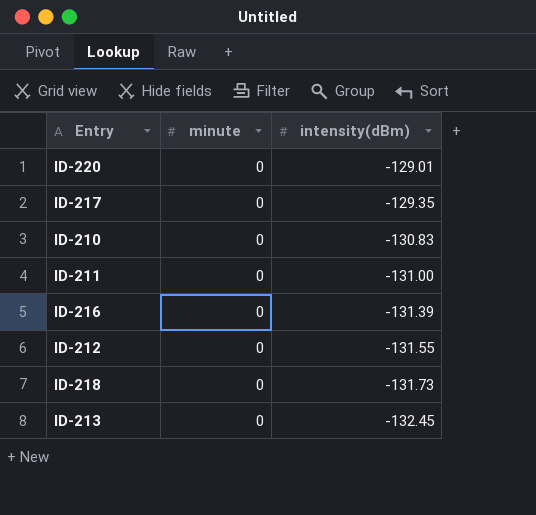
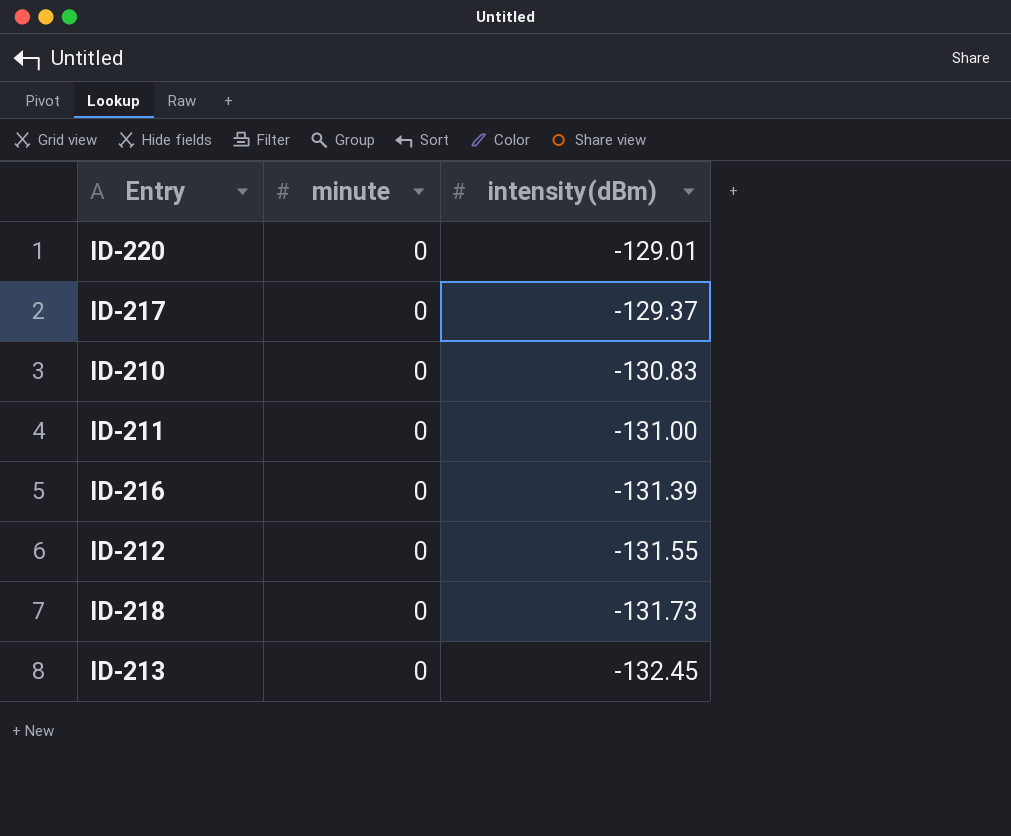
ID-217 | intensity(dBm): -129.35 -> -129.37

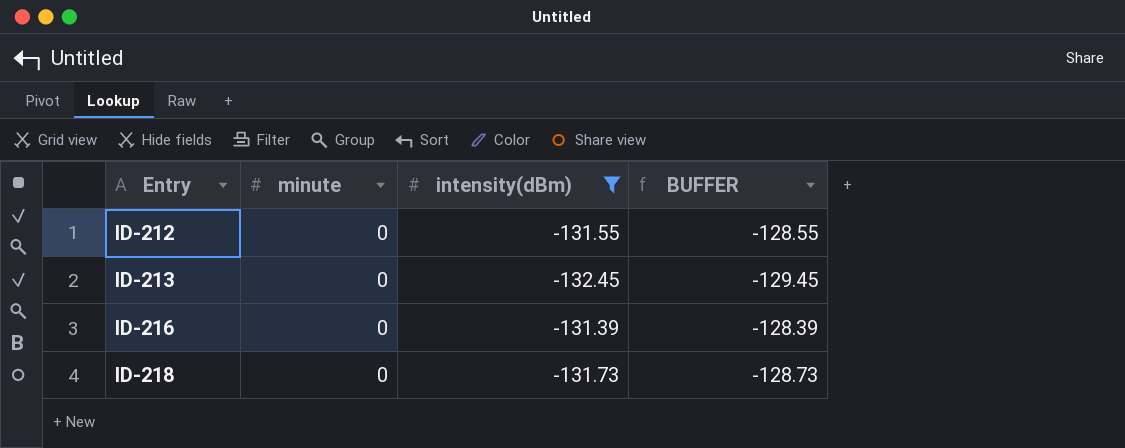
filter: none -> intensity(dBm) <= -131.39
row order: intensity(dBm) descending -> Entry ascending
column BUFFER | formula: none -> [intensity(dBm)] + 3

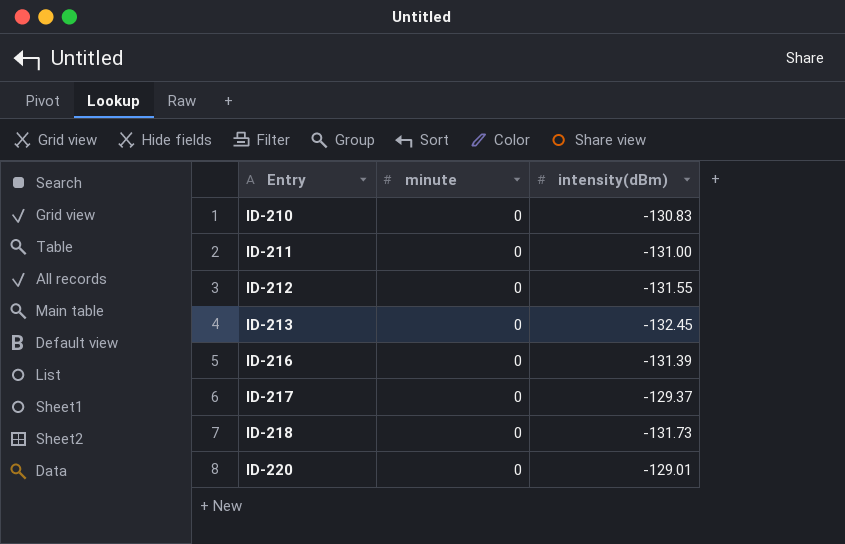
filter: intensity(dBm) <= -131.39 -> none
column BUFFER | formula: [intensity(dBm)] + 3 -> none

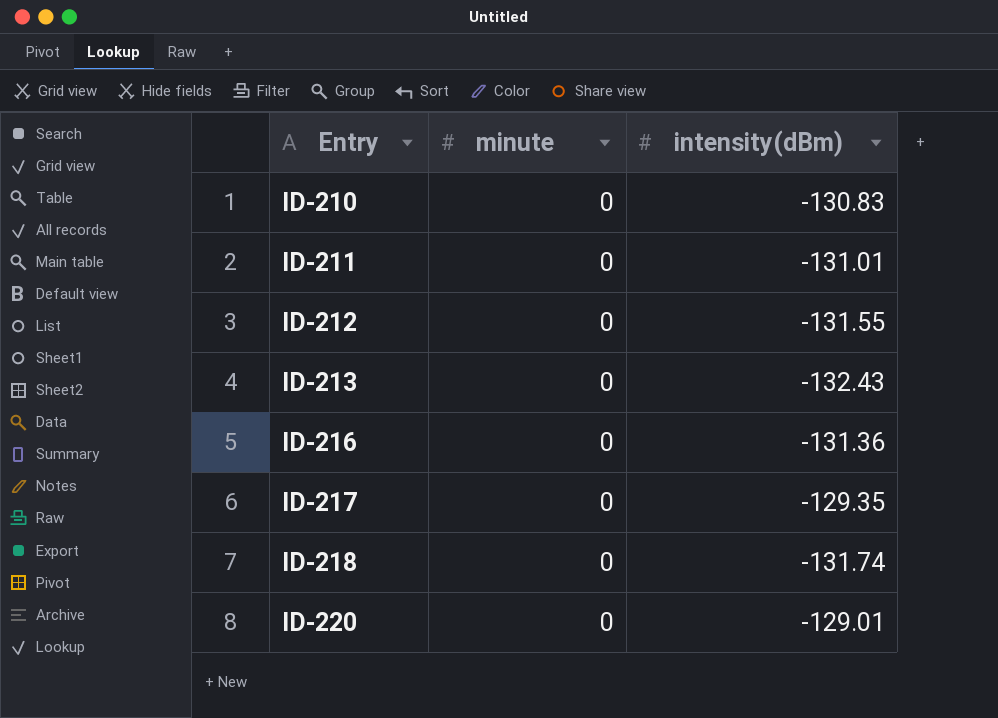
ID-211 | intensity(dBm): -131.00 -> -131.01
ID-213 | intensity(dBm): -132.45 -> -132.43
ID-216 | intensity(dBm): -131.39 -> -131.36
ID-217 | intensity(dBm): -129.37 -> -129.35
ID-218 | intensity(dBm): -131.73 -> -131.74

